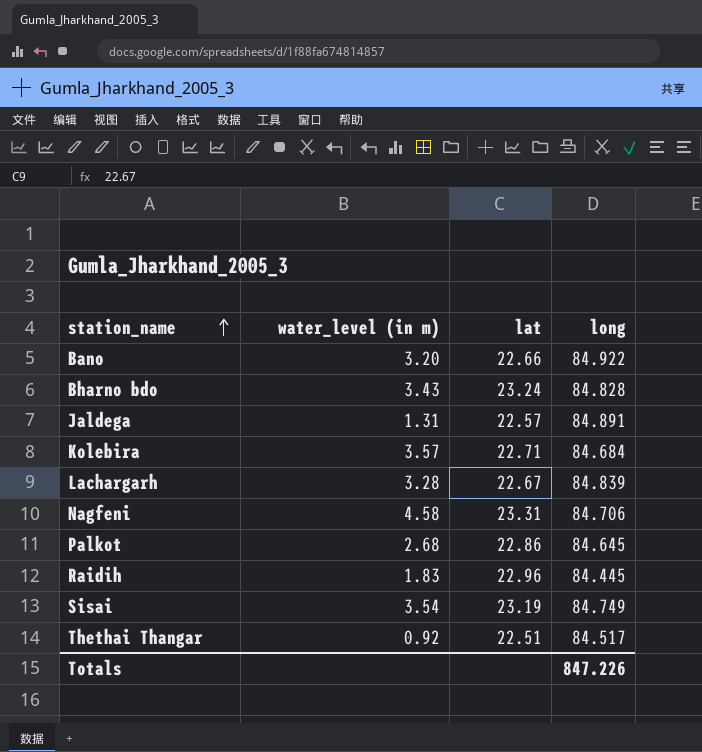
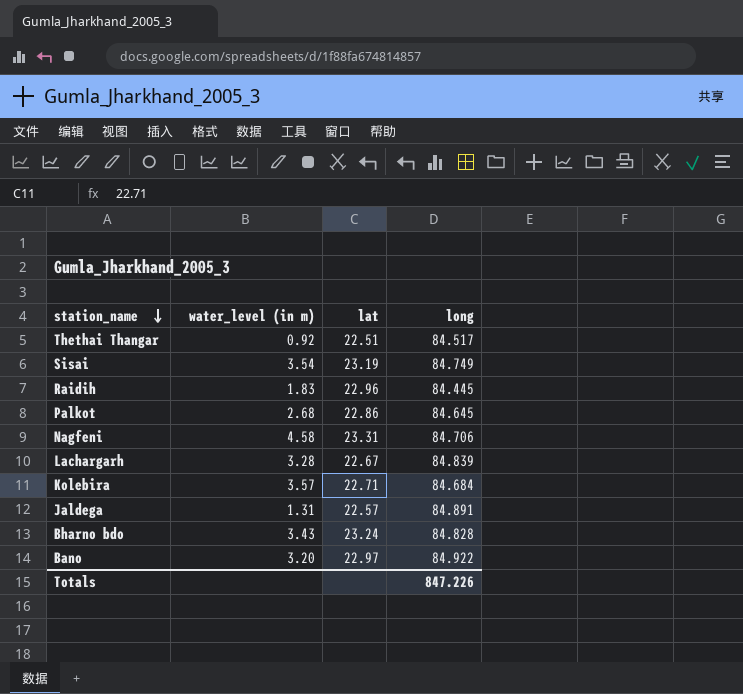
row order: station_name ascending -> station_name descending
Bano | lat: 22.66 -> 22.97

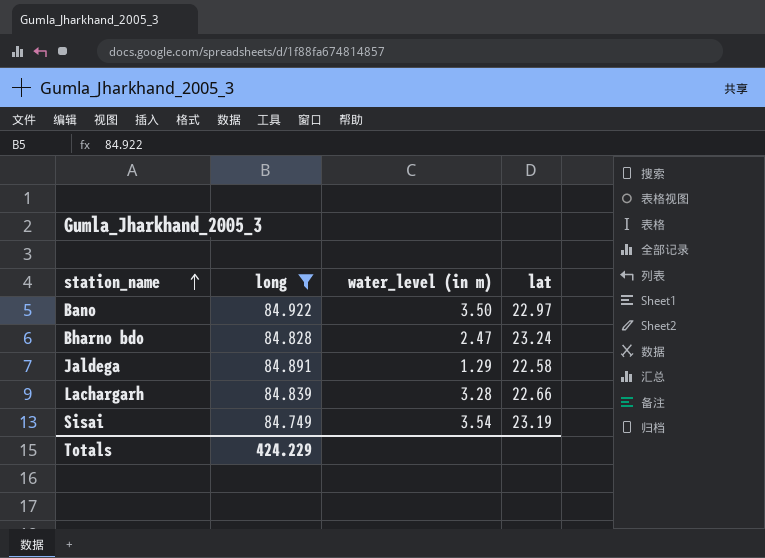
filter: none -> long >= 84.749
row order: station_name descending -> station_name ascending
column long | position: 4 -> 2
Bano | water_level (in m): 3.20 -> 3.50
Bharno bdo | water_level (in m): 3.43 -> 2.47
Jaldega | water_level (in m): 1.31 -> 1.29
Jaldega | lat: 22.57 -> 22.58
Lachargarh | lat: 22.67 -> 22.66
Totals | long: 847.226 -> 424.229

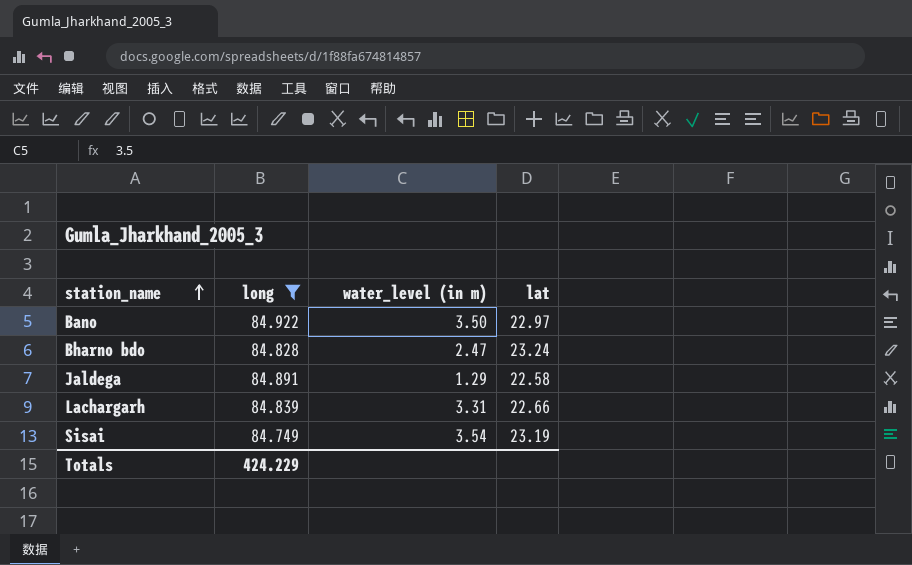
Lachargarh | water_level (in m): 3.28 -> 3.31

